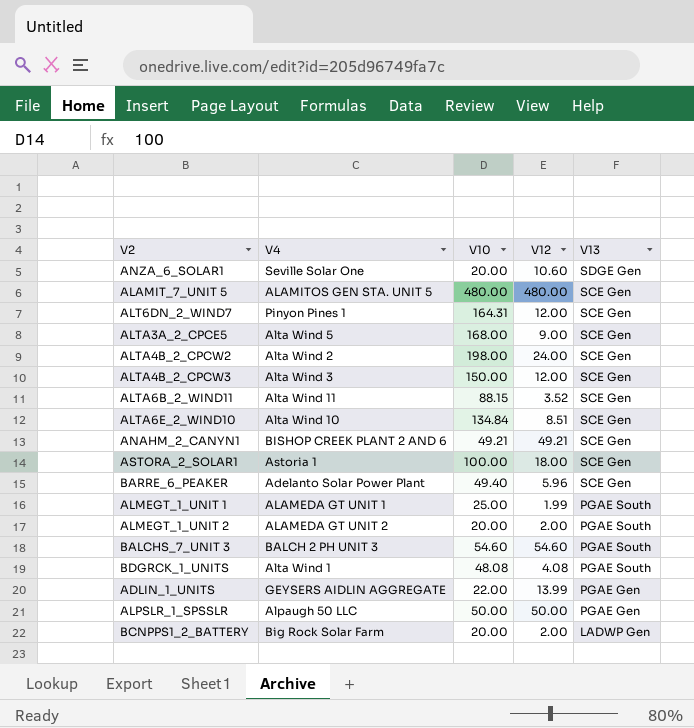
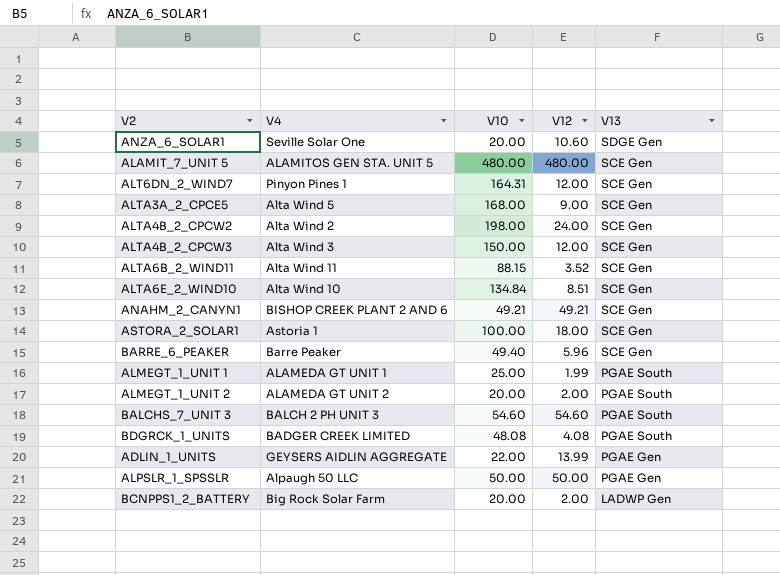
BARRE_6_PEAKER | V4: Adelanto Solar Power Plant -> Barre Peaker
BDGRCK_1_UNITS | V4: Alta Wind 1 -> BADGER CREEK LIMITED

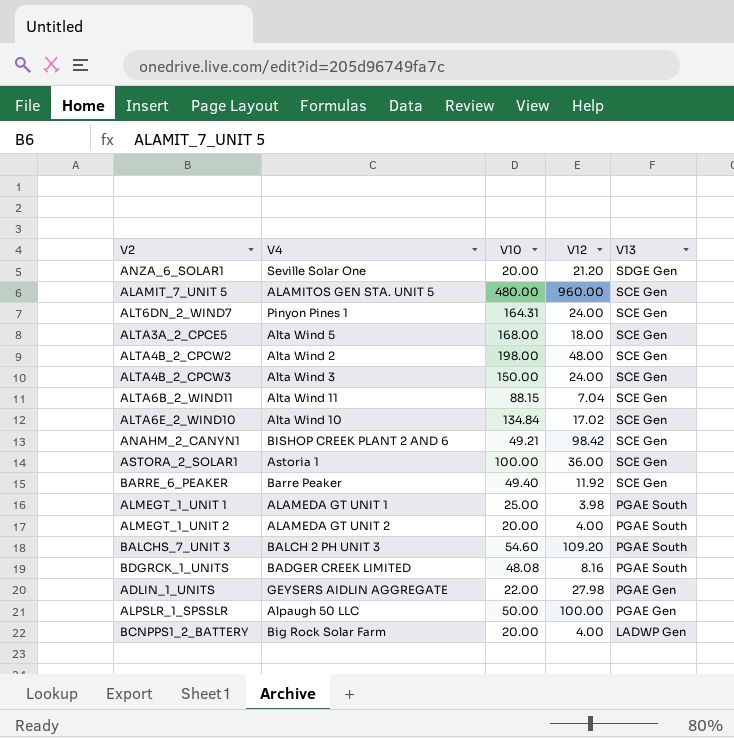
ANZA_6_SOLAR1 | V12: 10.60 -> 21.20
ALAMIT_7_UNIT 5 | V12: 480.00 -> 960.00
ALT6DN_2_WIND7 | V12: 12.00 -> 24.00
ALTA3A_2_CPCE5 | V12: 9.00 -> 18.00
ALTA4B_2_CPCW2 | V12: 24.00 -> 48.00
ALTA4B_2_CPCW3 | V12: 12.00 -> 24.00
ALTA6B_2_WIND11 | V12: 3.52 -> 7.04
ALTA6E_2_WIND10 | V12: 8.51 -> 17.02
ANAHM_2_CANYN1 | V12: 49.21 -> 98.42
ASTORA_2_SOLAR1 | V12: 18.00 -> 36.00
BARRE_6_PEAKER | V12: 5.96 -> 11.92
ALMEGT_1_UNIT 1 | V12: 1.99 -> 3.98
ALMEGT_1_UNIT 2 | V12: 2.00 -> 4.00
BALCHS_7_UNIT 3 | V12: 54.60 -> 109.20
BDGRCK_1_UNITS | V12: 4.08 -> 8.16
ADLIN_1_UNITS | V12: 13.99 -> 27.98
ALPSLR_1_SPSSLR | V12: 50.00 -> 100.00
BCNPPS1_2_BATTERY | V12: 2.00 -> 4.00

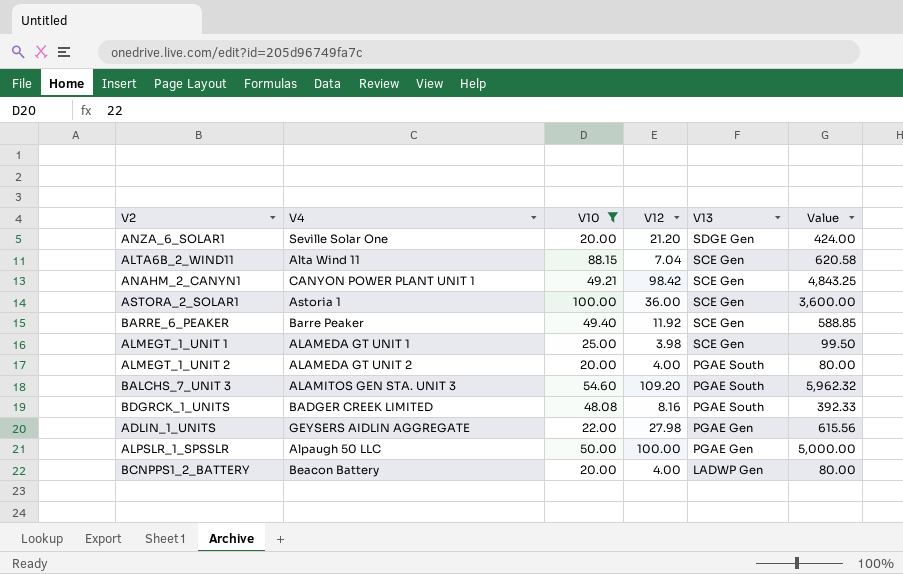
filter: none -> V10 <= 100.00
column Value | formula: none -> [V10] * [V12]
ANAHM_2_CANYN1 | V4: BISHOP CREEK PLANT 2 AND 6 -> CANYON POWER PLANT UNIT 1
ALMEGT_1_UNIT 1 | V13: PGAE South -> SCE Gen
BALCHS_7_UNIT 3 | V4: BALCH 2 PH UNIT 3 -> ALAMITOS GEN STA. UNIT 3
BCNPPS1_2_BATTERY | V4: Big Rock Solar Farm -> Beacon Battery

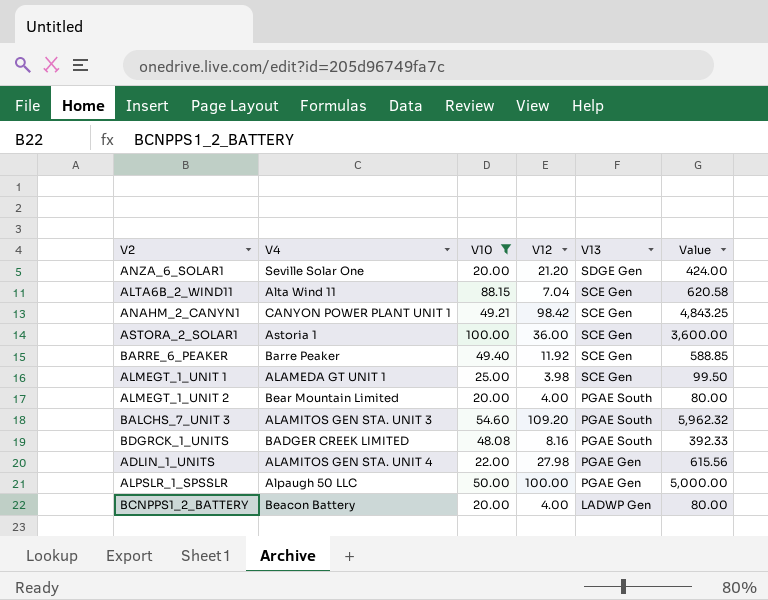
ALMEGT_1_UNIT 2 | V4: ALAMEDA GT UNIT 2 -> Bear Mountain Limited
ADLIN_1_UNITS | V4: GEYSERS AIDLIN AGGREGATE -> ALAMITOS GEN STA. UNIT 4

